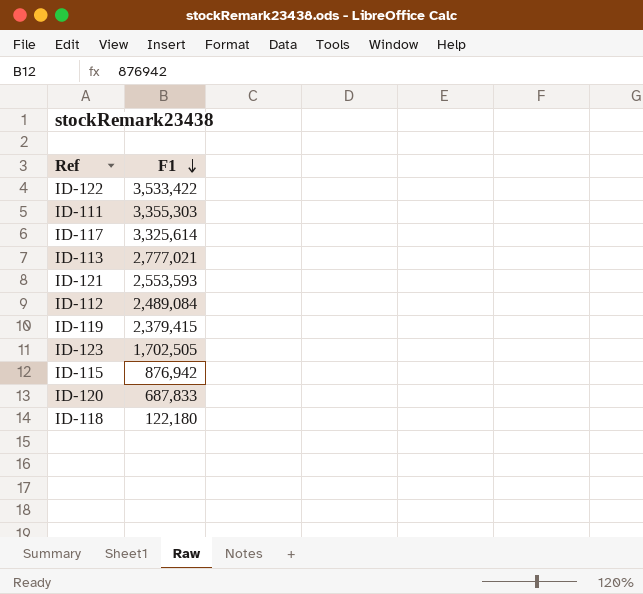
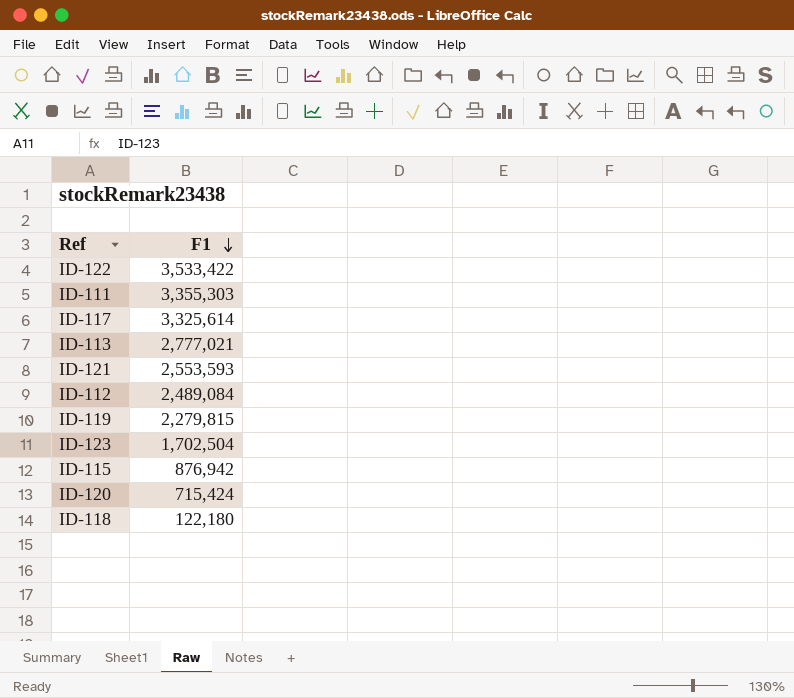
ID-119 | F1: 2,379,415 -> 2,279,815
ID-123 | F1: 1,702,505 -> 1,702,504
ID-120 | F1: 687,833 -> 715,424

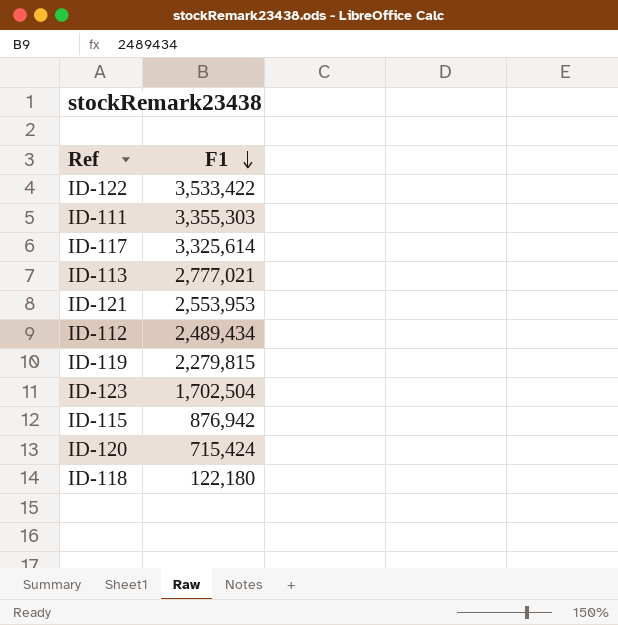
ID-121 | F1: 2,553,593 -> 2,553,953
ID-112 | F1: 2,489,084 -> 2,489,434

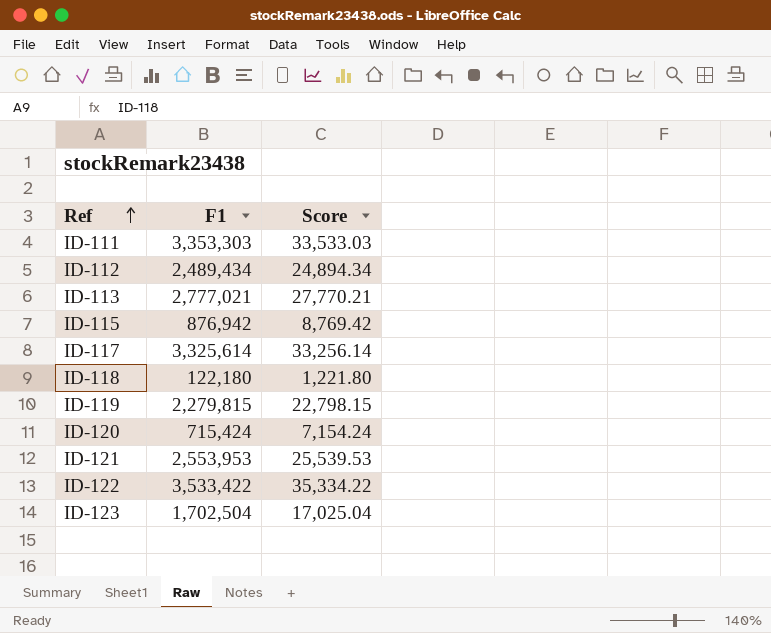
row order: F1 descending -> Ref ascending
column Score | formula: none -> [F1] * 0.01
ID-111 | F1: 3,355,303 -> 3,353,303

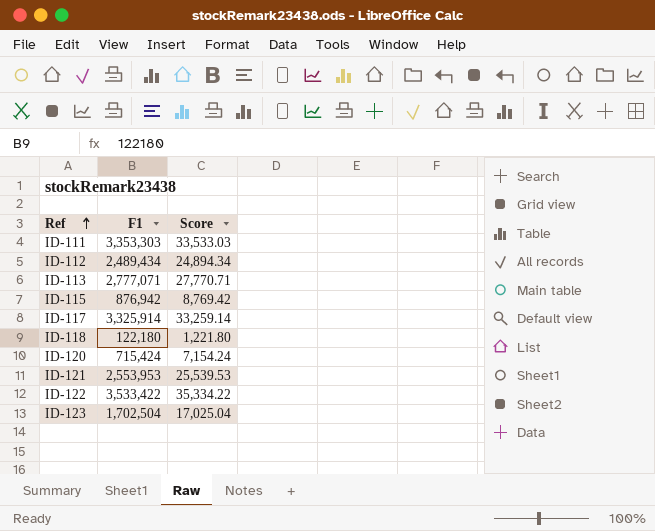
row ID-119: 2,279,815 | 22,798.15 -> none
ID-113 | F1: 2,777,021 -> 2,777,071
ID-113 | Score: 27,770.21 -> 27,770.71
ID-117 | F1: 3,325,614 -> 3,325,914
ID-117 | Score: 33,256.14 -> 33,259.14

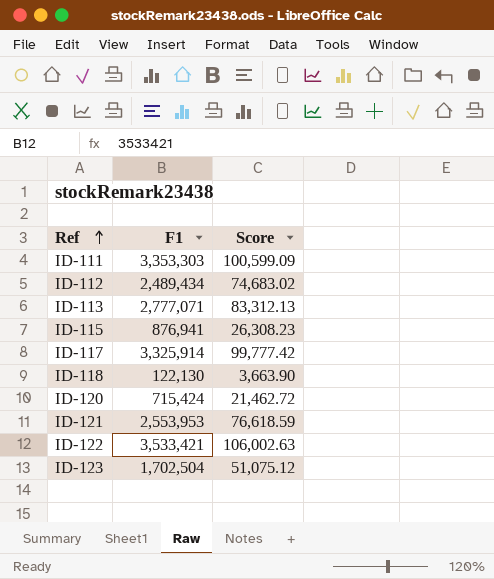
column Score | formula: [F1] * 0.01 -> [F1] * 0.03
ID-115 | F1: 876,942 -> 876,941
ID-118 | F1: 122,180 -> 122,130
ID-122 | F1: 3,533,422 -> 3,533,421

